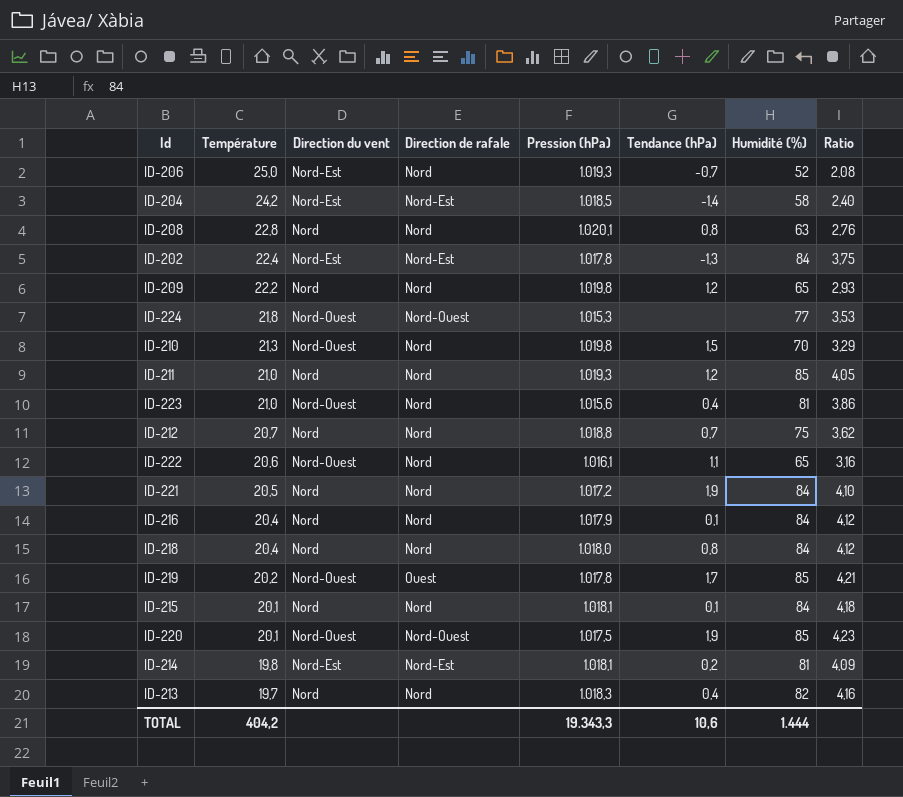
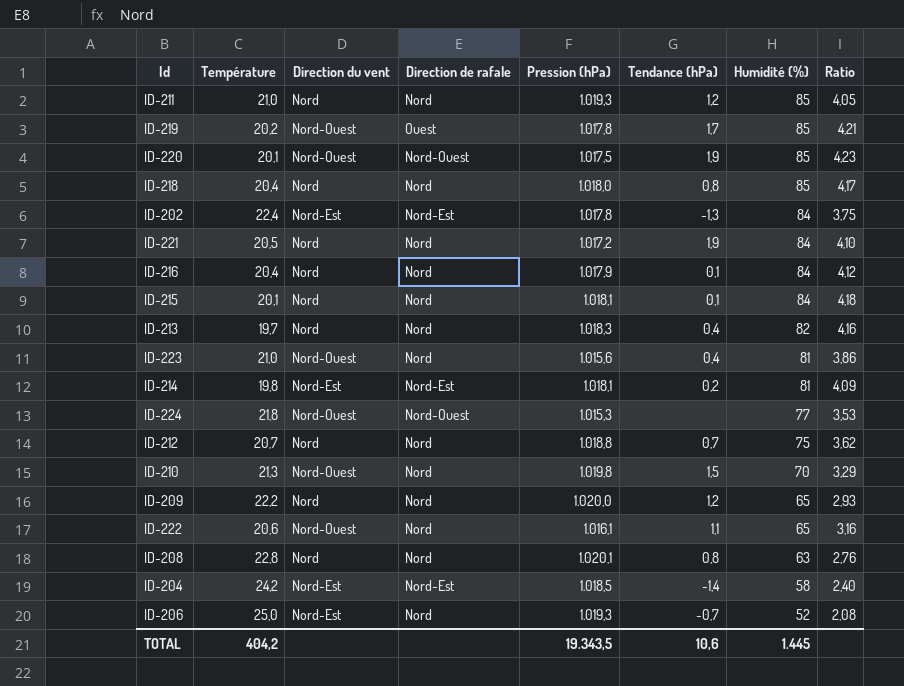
row order: Température descending -> Humidité (%) descending
ID-218 | Humidité (%): 84 -> 85
ID-218 | Ratio: 4,12 -> 4,17
ID-209 | Pression (hPa): 1.019,8 -> 1.020,0
TOTAL | Pression (hPa): 19.343,3 -> 19.343,5
TOTAL | Humidité (%): 1.444 -> 1.445

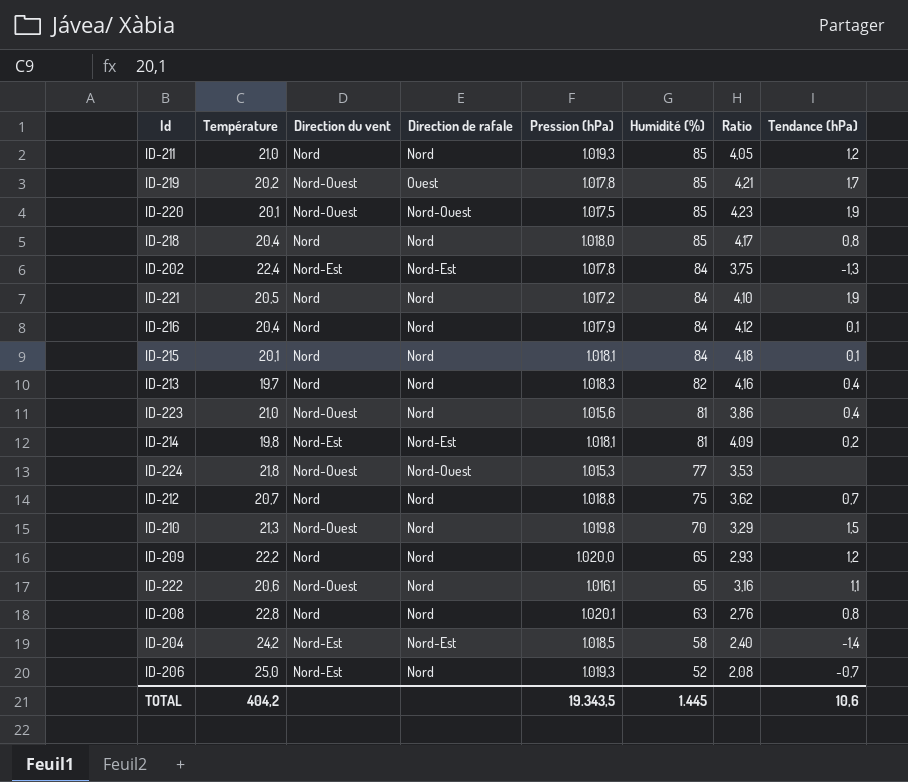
column Tendance (hPa) | position: 6 -> 8

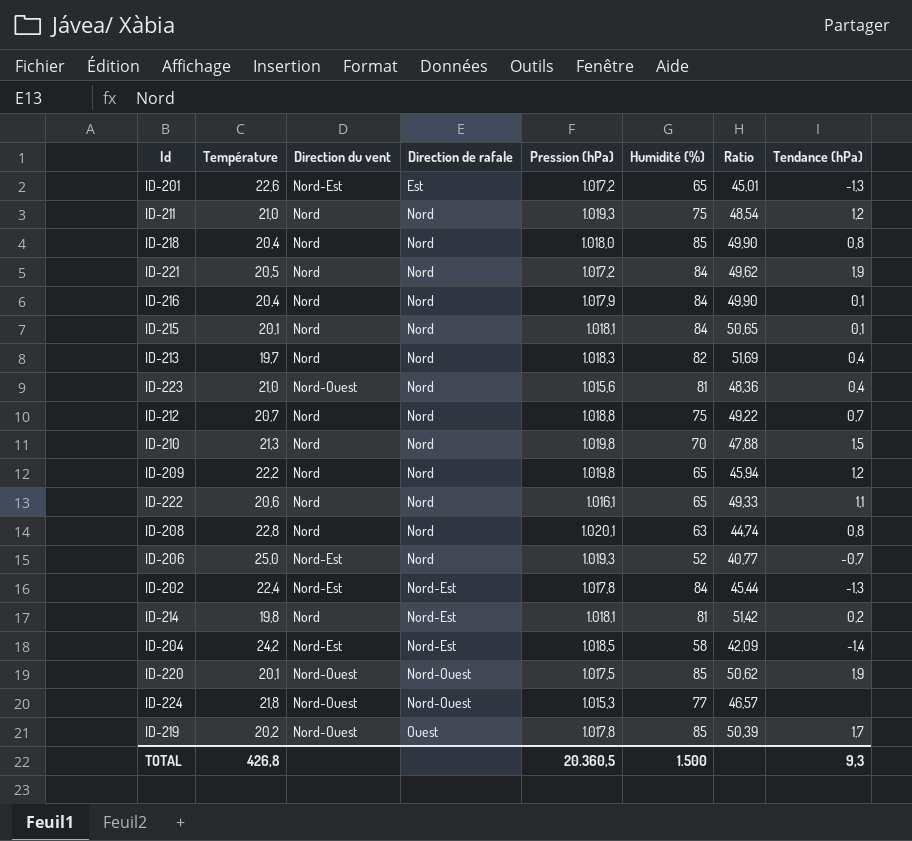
row order: Humidité (%) descending -> Direction de rafale ascending
column Ratio | formula: [Humidité (%)] / [Température] -> [Pression (hPa)] / [Température]
row ID-201: none -> 22,6 | Nord-Est | Est | 1.017,2 | 65 | 45,01 | -1,3
ID-211 | Humidité (%): 85 -> 75
ID-210 | Direction du vent: Nord-Ouest -> Nord
ID-209 | Pression (hPa): 1.020,0 -> 1.019,8
ID-222 | Direction du vent: Nord-Ouest -> Nord
ID-214 | Direction du vent: Nord-Est -> Nord
TOTAL | Température: 404,2 -> 426,8
TOTAL | Pression (hPa): 19.343,5 -> 20.360,5
TOTAL | Humidité (%): 1.445 -> 1.500
TOTAL | Tendance (hPa): 10,6 -> 9,3

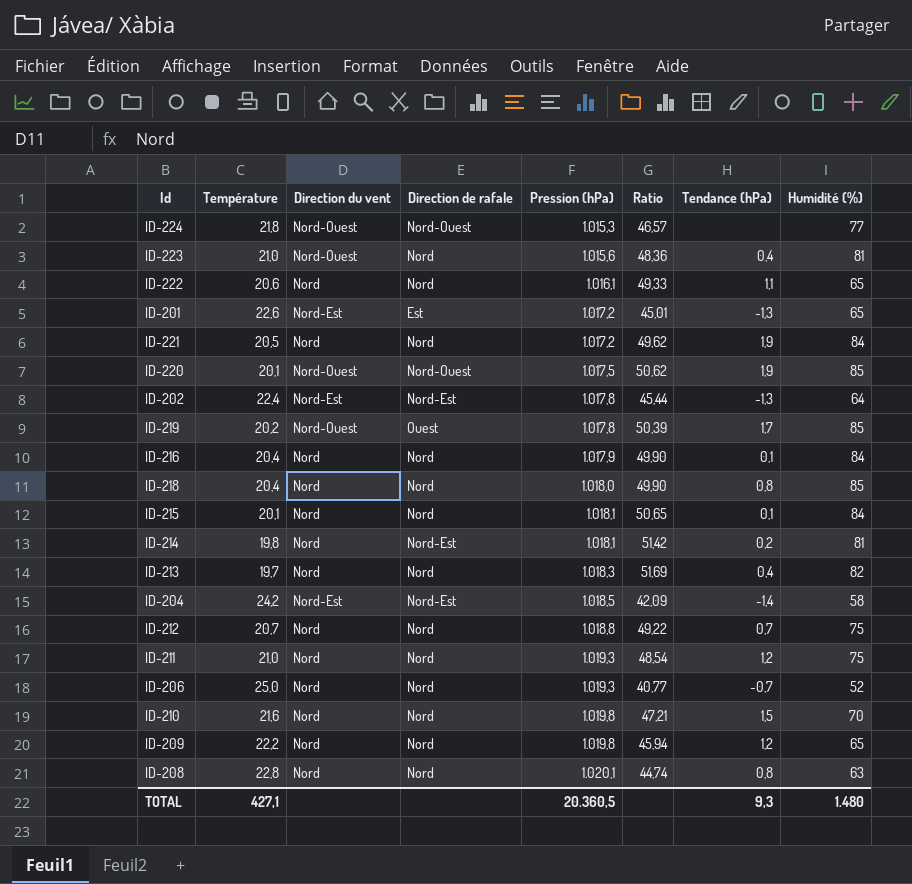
row order: Direction de rafale ascending -> Pression (hPa) ascending
column Humidité (%) | position: 6 -> 8
ID-202 | Humidité (%): 84 -> 64
ID-206 | Direction du vent: Nord-Est -> Nord
ID-210 | Température: 21,3 -> 21,6
ID-210 | Ratio: 47,88 -> 47,21
TOTAL | Température: 426,8 -> 427,1
TOTAL | Humidité (%): 1.500 -> 1.480

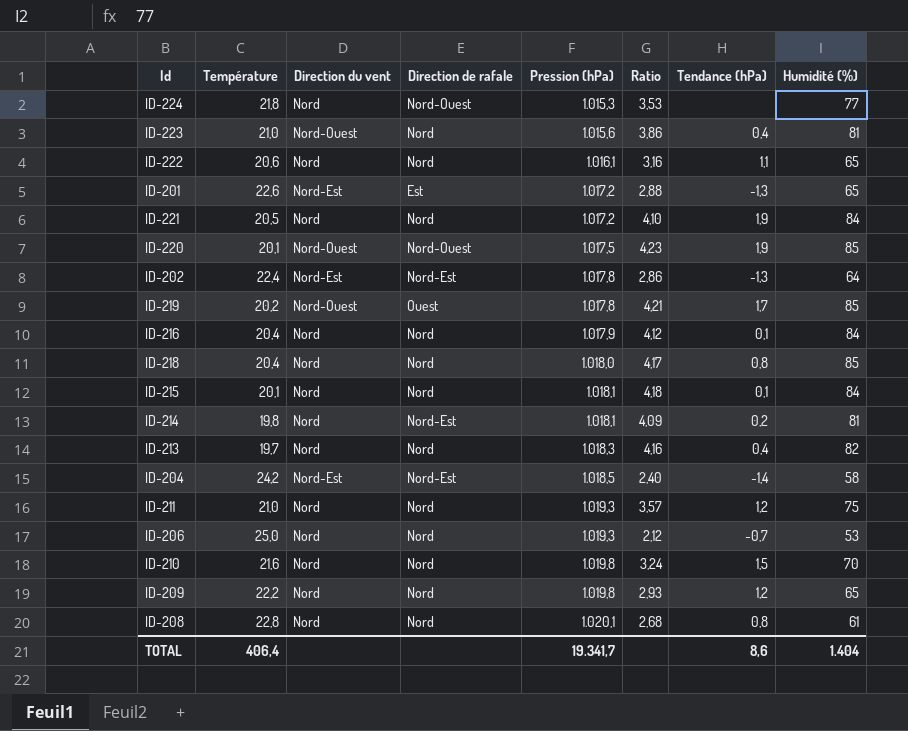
column Ratio | formula: [Pression (hPa)] / [Température] -> [Humidité (%)] / [Température]
row ID-212: 20,7 | Nord | Nord | 1.018,8 | 49,22 | 0,7 | 75 -> none
ID-224 | Direction du vent: Nord-Ouest -> Nord
ID-206 | Humidité (%): 52 -> 53
ID-208 | Humidité (%): 63 -> 61
TOTAL | Température: 427,1 -> 406,4
TOTAL | Pression (hPa): 20.360,5 -> 19.341,7
TOTAL | Tendance (hPa): 9,3 -> 8,6
TOTAL | Humidité (%): 1.480 -> 1.404

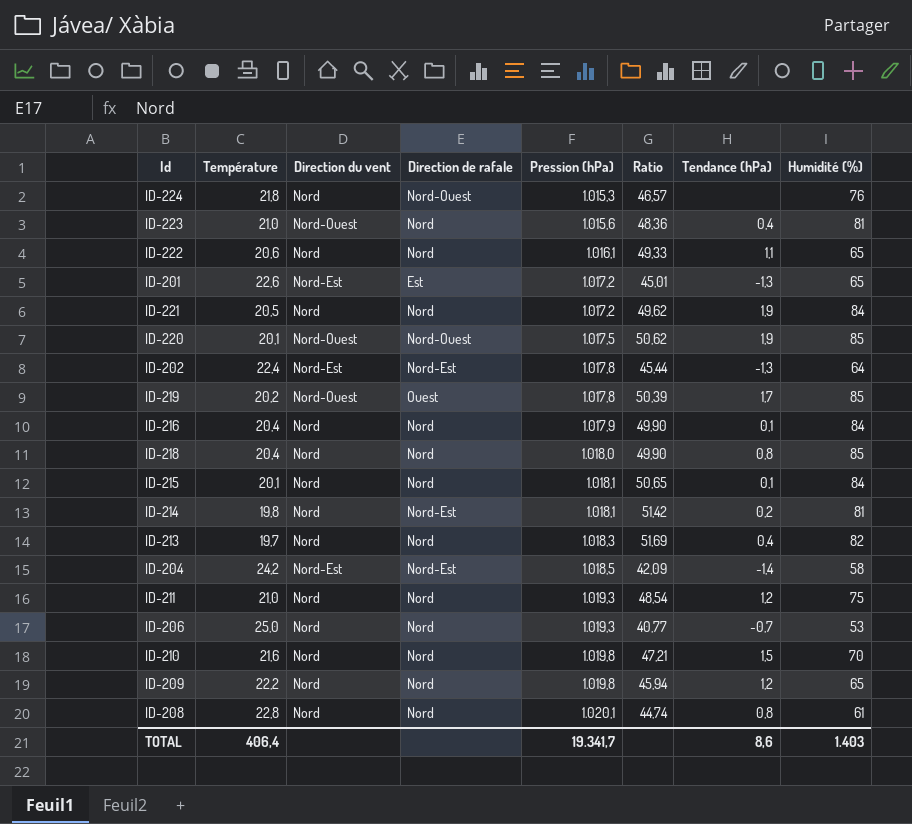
column Ratio | formula: [Humidité (%)] / [Température] -> [Pression (hPa)] / [Température]
ID-224 | Humidité (%): 77 -> 76
TOTAL | Humidité (%): 1.404 -> 1.403

